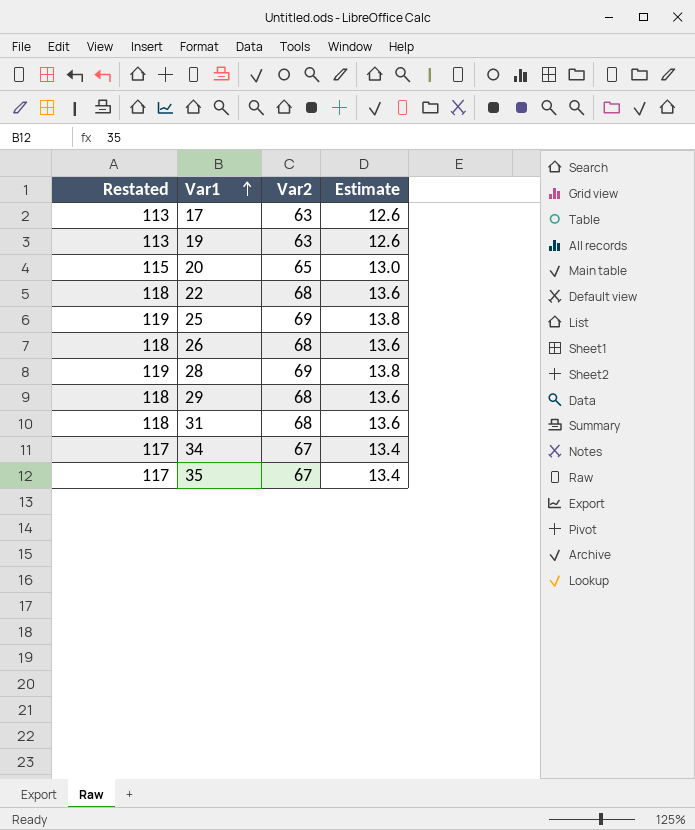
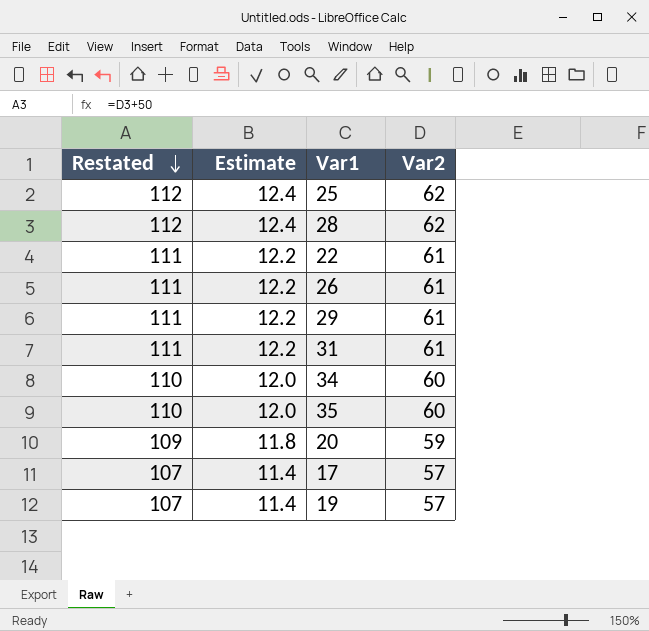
row order: Var1 ascending -> Restated descending
column Estimate | position: 4 -> 2
25 | Restated: 119 -> 112
25 | Estimate: 13.8 -> 12.4
25 | Var2: 69 -> 62
28 | Restated: 119 -> 112
28 | Estimate: 13.8 -> 12.4
28 | Var2: 69 -> 62
22 | Restated: 118 -> 111
22 | Estimate: 13.6 -> 12.2
22 | Var2: 68 -> 61
26 | Restated: 118 -> 111
26 | Estimate: 13.6 -> 12.2
26 | Var2: 68 -> 61
29 | Restated: 118 -> 111
29 | Estimate: 13.6 -> 12.2
29 | Var2: 68 -> 61
31 | Restated: 118 -> 111
31 | Estimate: 13.6 -> 12.2
31 | Var2: 68 -> 61
34 | Restated: 117 -> 110
34 | Estimate: 13.4 -> 12.0
34 | Var2: 67 -> 60
35 | Restated: 117 -> 110
35 | Estimate: 13.4 -> 12.0
35 | Var2: 67 -> 60
20 | Restated: 115 -> 109
20 | Estimate: 13.0 -> 11.8
20 | Var2: 65 -> 59
17 | Restated: 113 -> 107
17 | Estimate: 12.6 -> 11.4
17 | Var2: 63 -> 57
19 | Restated: 113 -> 107
19 | Estimate: 12.6 -> 11.4
19 | Var2: 63 -> 57

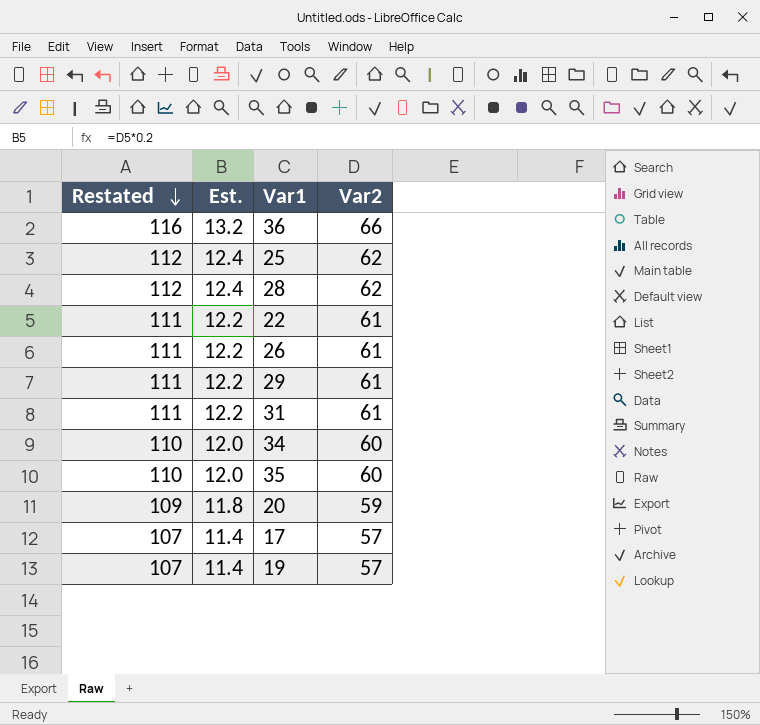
column name: Estimate -> Est.
row 36: none -> 116 | 13.2 | 66

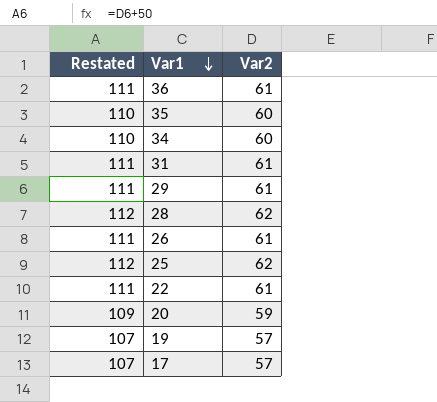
row order: Restated descending -> Var1 descending
column Est. | formula: [Var2] * 0.2 -> none
36 | Restated: 116 -> 111
36 | Var2: 66 -> 61

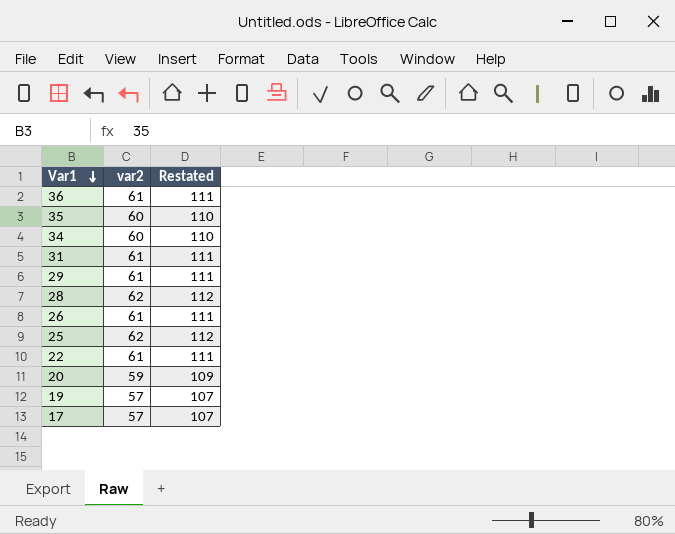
column name: Var2 -> var2
column Restated | position: 1 -> 3

